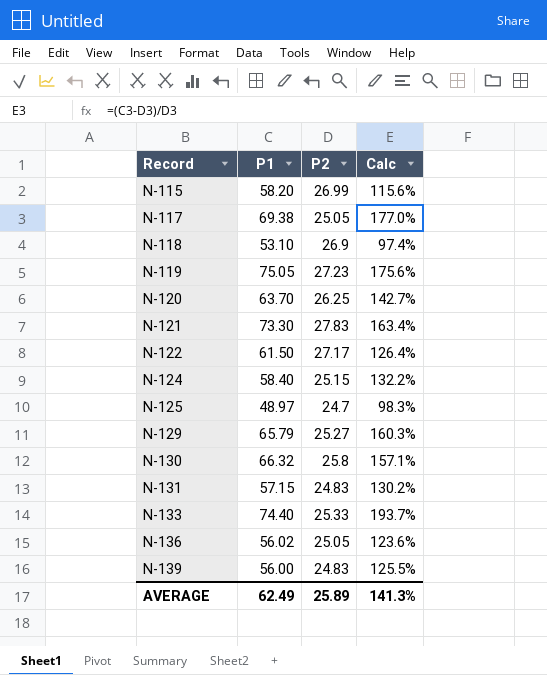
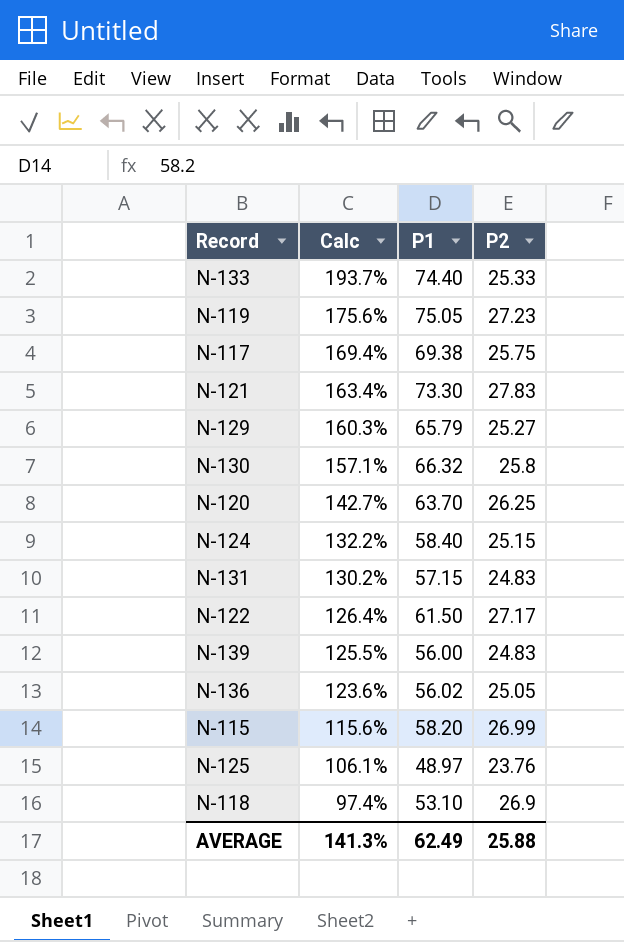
row order: Record ascending -> Calc descending
column Calc | position: 4 -> 2
N-117 | Calc: 177.0% -> 169.4%
N-117 | P2: 25.05 -> 25.75
N-125 | Calc: 98.3% -> 106.1%
N-125 | P2: 24.7 -> 23.76
AVERAGE | P2: 25.89 -> 25.88

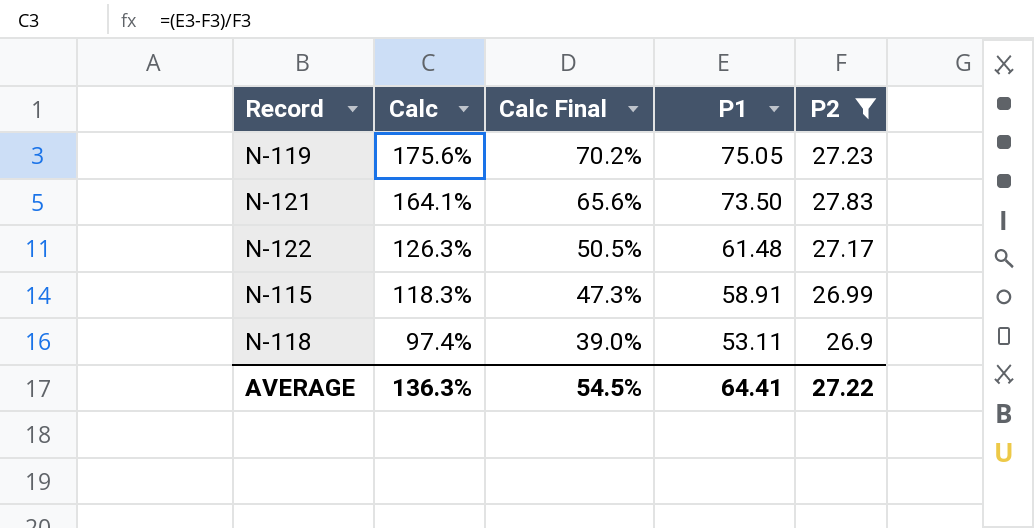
filter: none -> P2 >= 26.9
column Calc Final | formula: none -> [Calc] * 0.4
N-121 | Calc: 163.4% -> 164.1%
N-121 | P1: 73.30 -> 73.50
N-122 | Calc: 126.4% -> 126.3%
N-122 | P1: 61.50 -> 61.48
N-115 | Calc: 115.6% -> 118.3%
N-115 | P1: 58.20 -> 58.91
N-118 | P1: 53.10 -> 53.11
AVERAGE | Calc: 141.3% -> 136.3%
AVERAGE | P1: 62.49 -> 64.41
AVERAGE | P2: 25.88 -> 27.22

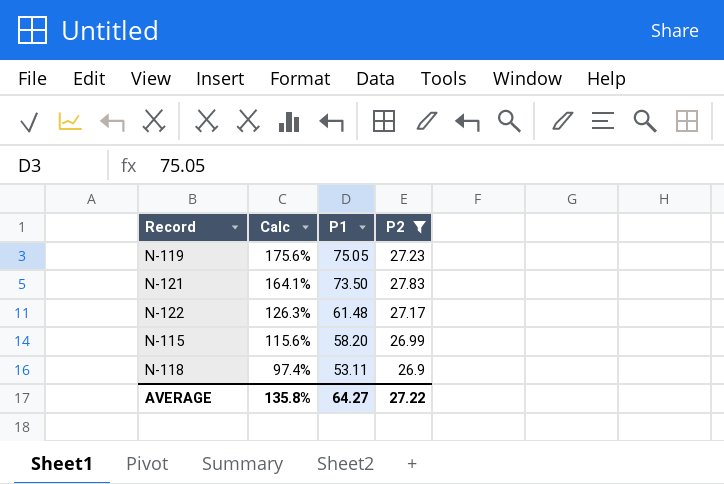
column Calc Final | formula: [Calc] * 0.4 -> none
N-115 | Calc: 118.3% -> 115.6%
N-115 | P1: 58.91 -> 58.20
AVERAGE | Calc: 136.3% -> 135.8%
AVERAGE | P1: 64.41 -> 64.27

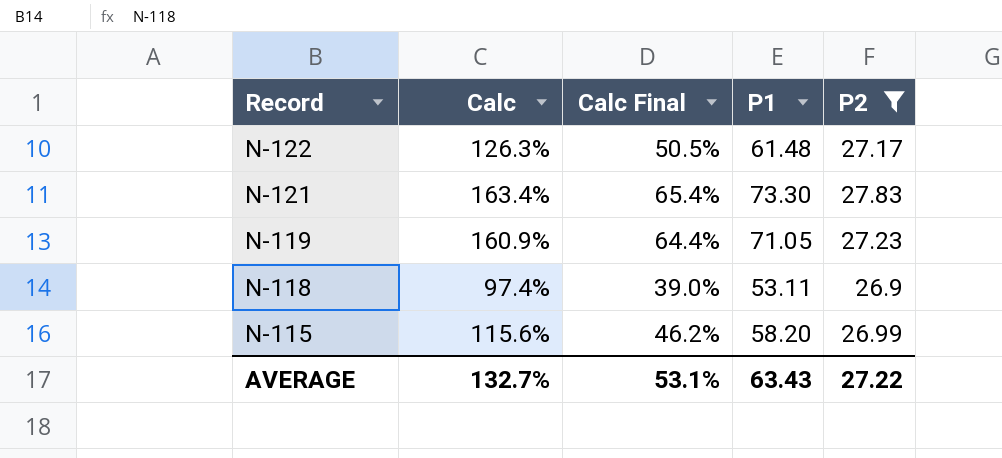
row order: Calc descending -> Record descending
column Calc Final | formula: none -> [Calc] * 0.4
N-121 | Calc: 164.1% -> 163.4%
N-121 | P1: 73.50 -> 73.30
N-119 | Calc: 175.6% -> 160.9%
N-119 | P1: 75.05 -> 71.05
AVERAGE | Calc: 135.8% -> 132.7%
AVERAGE | P1: 64.27 -> 63.43

